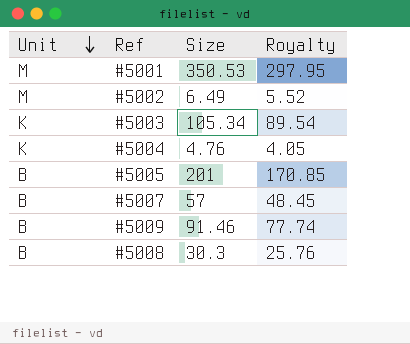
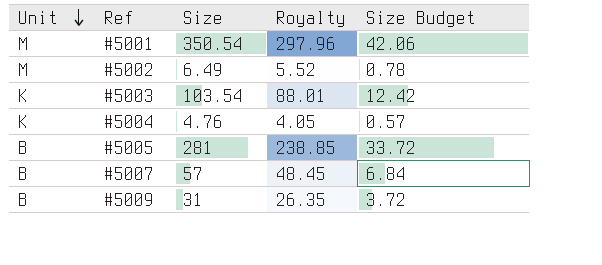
column Size Budget | formula: none -> [Size] * 0.12
row #5008: B | 30.3 | 25.76 -> none
#5001 | Size: 350.53 -> 350.54
#5001 | Royalty: 297.95 -> 297.96
#5003 | Size: 105.34 -> 103.54
#5003 | Royalty: 89.54 -> 88.01
#5005 | Size: 201 -> 281
#5005 | Royalty: 170.85 -> 238.85
#5009 | Size: 91.46 -> 31
#5009 | Royalty: 77.74 -> 26.35

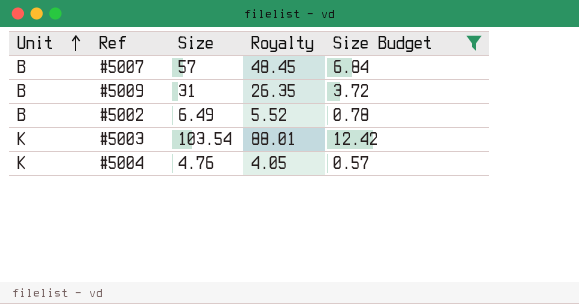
filter: none -> Size Budget <= 12.42
row order: Unit descending -> Unit ascending
#5002 | Unit: M -> B

